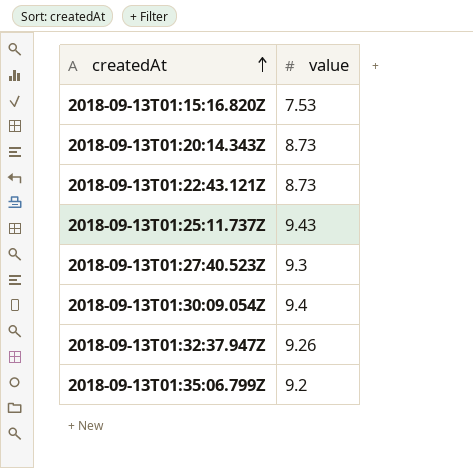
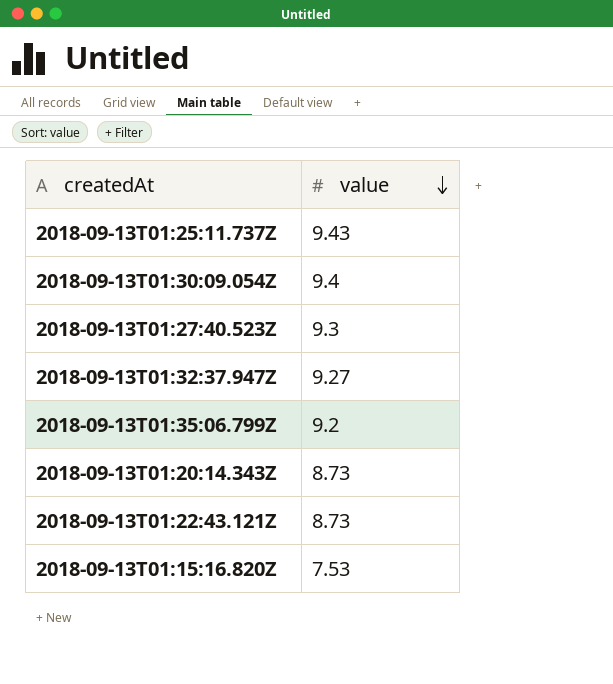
row order: createdAt ascending -> value descending
2018-09-13T01:32:37.947Z | value: 9.26 -> 9.27

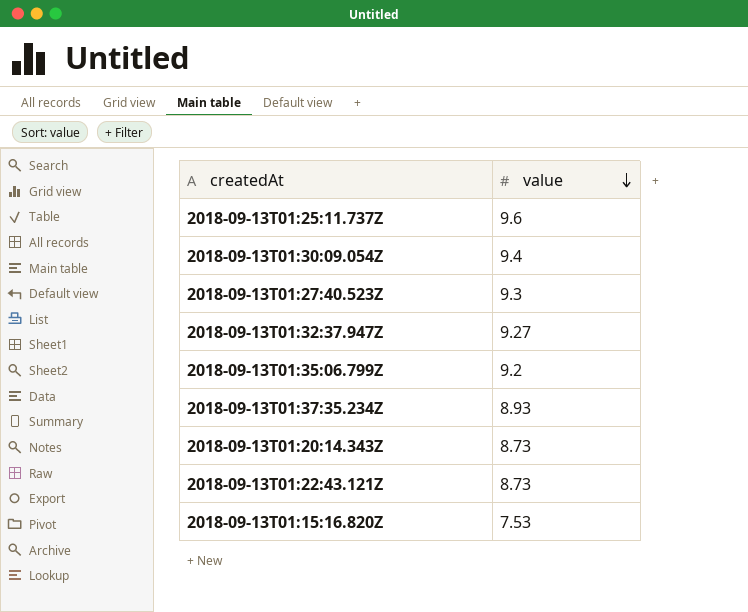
2018-09-13T01:25:11.737Z | value: 9.43 -> 9.6
row 2018-09-13T01:37:35.234Z: none -> 8.93

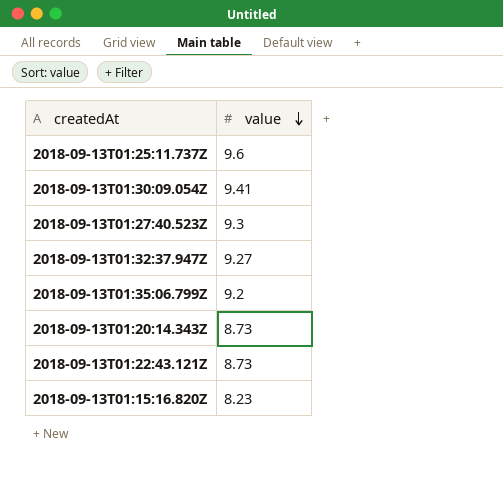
row 2018-09-13T01:37:35.234Z: 8.93 -> none
2018-09-13T01:30:09.054Z | value: 9.4 -> 9.41
2018-09-13T01:15:16.820Z | value: 7.53 -> 8.23

